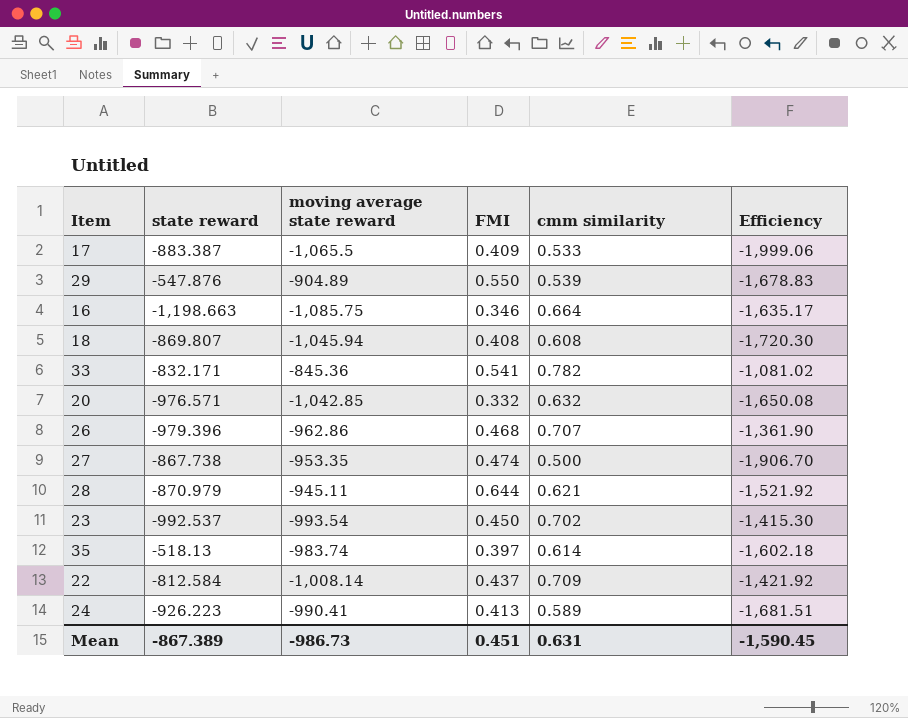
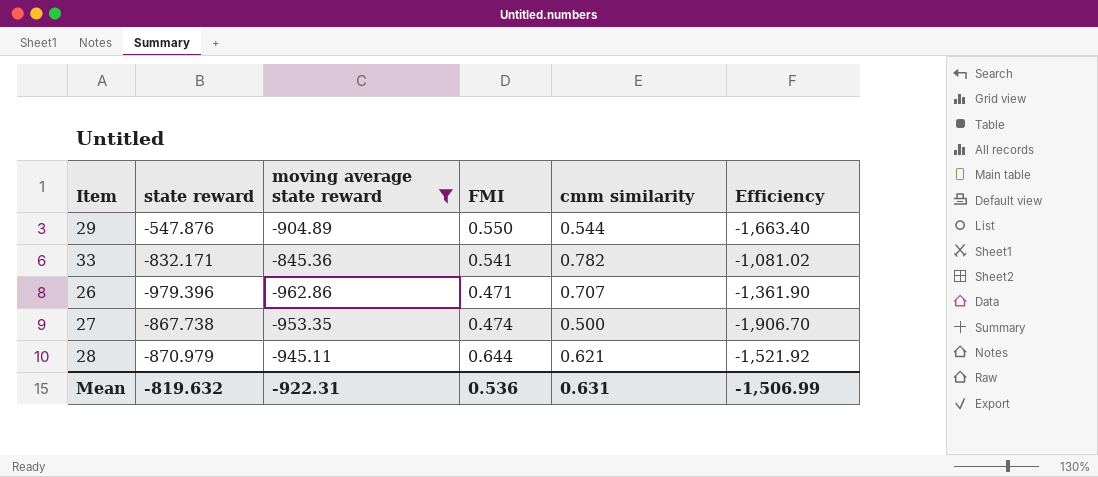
filter: none -> moving average state reward >= -962.86
29 | cmm similarity: 0.539 -> 0.544
29 | Efficiency: -1,678.83 -> -1,663.40
26 | FMI: 0.468 -> 0.471
Mean | state reward: -867.389 -> -819.632
Mean | moving average state reward: -986.73 -> -922.31
Mean | FMI: 0.451 -> 0.536
Mean | Efficiency: -1,590.45 -> -1,506.99

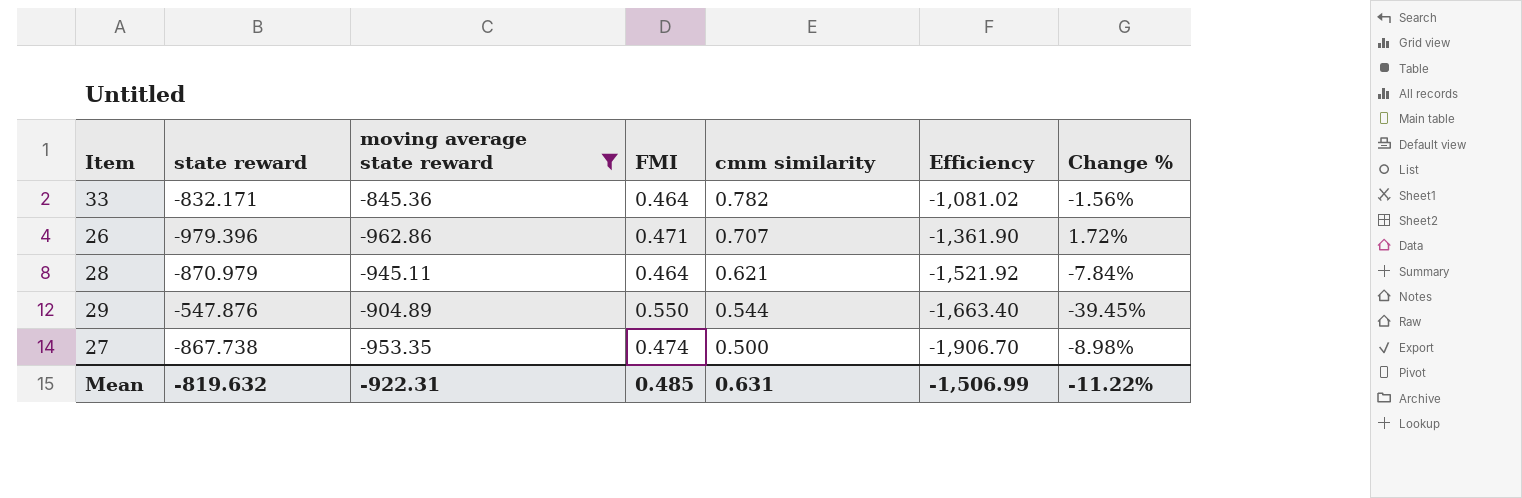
row order: none -> cmm similarity descending
column Change % | formula: none -> ([state reward] - [moving average state reward]) / [moving average state reward]
33 | FMI: 0.541 -> 0.464
28 | FMI: 0.644 -> 0.464
Mean | FMI: 0.536 -> 0.485

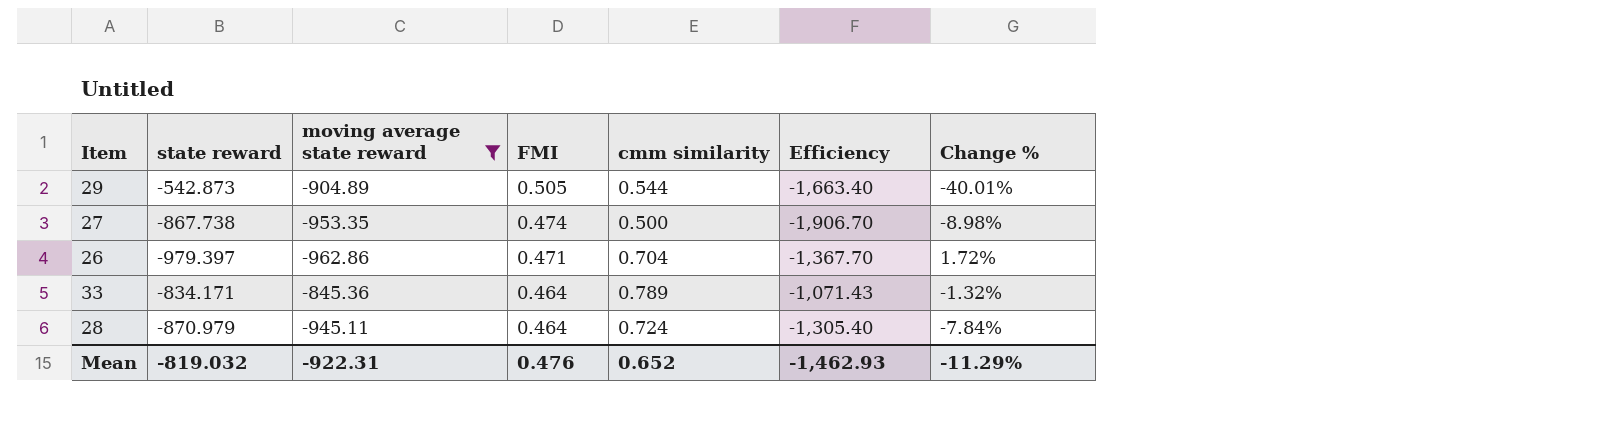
row order: cmm similarity descending -> FMI descending
29 | state reward: -547.876 -> -542.873
29 | FMI: 0.550 -> 0.505
29 | Change %: -39.45% -> -40.01%
26 | state reward: -979.396 -> -979.397
26 | cmm similarity: 0.707 -> 0.704
26 | Efficiency: -1,361.90 -> -1,367.70
33 | state reward: -832.171 -> -834.171
33 | cmm similarity: 0.782 -> 0.789
33 | Efficiency: -1,081.02 -> -1,071.43
33 | Change %: -1.56% -> -1.32%
28 | cmm similarity: 0.621 -> 0.724
28 | Efficiency: -1,521.92 -> -1,305.40
Mean | state reward: -819.632 -> -819.032
Mean | FMI: 0.485 -> 0.476
Mean | cmm similarity: 0.631 -> 0.652
Mean | Efficiency: -1,506.99 -> -1,462.93
Mean | Change %: -11.22% -> -11.29%

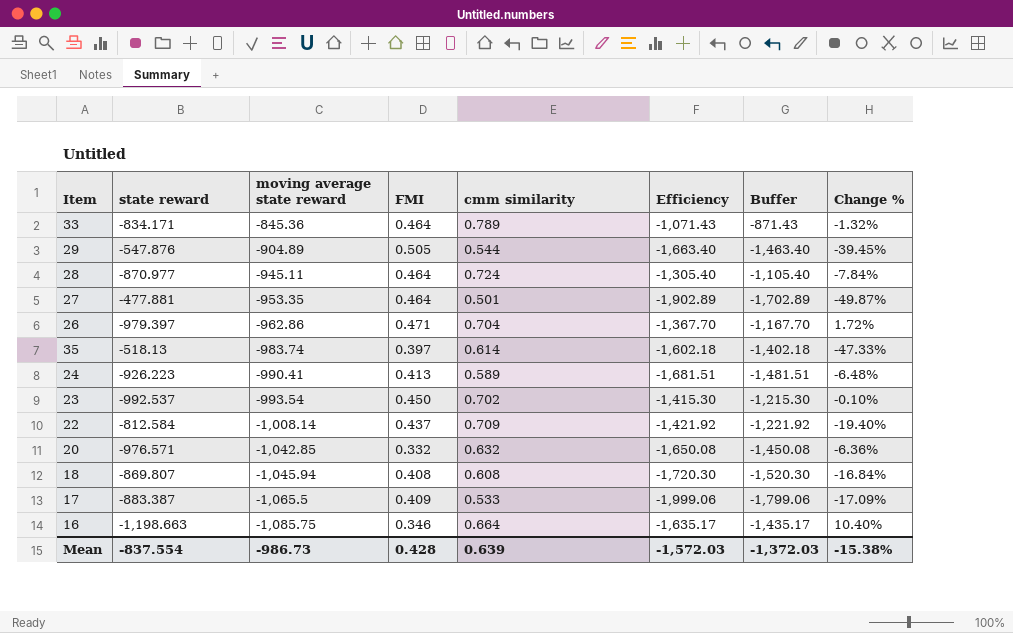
filter: moving average state reward >= -962.86 -> none
row order: FMI descending -> moving average state reward descending
column Buffer | formula: none -> [Efficiency] + 200
29 | state reward: -542.873 -> -547.876
29 | Change %: -40.01% -> -39.45%
28 | state reward: -870.979 -> -870.977
27 | state reward: -867.738 -> -477.881
27 | FMI: 0.474 -> 0.464
27 | cmm similarity: 0.500 -> 0.501
27 | Efficiency: -1,906.70 -> -1,902.89
27 | Change %: -8.98% -> -49.87%
Mean | state reward: -819.032 -> -837.554
Mean | moving average state reward: -922.31 -> -986.73
Mean | FMI: 0.476 -> 0.428
Mean | cmm similarity: 0.652 -> 0.639
Mean | Efficiency: -1,462.93 -> -1,572.03
Mean | Change %: -11.29% -> -15.38%

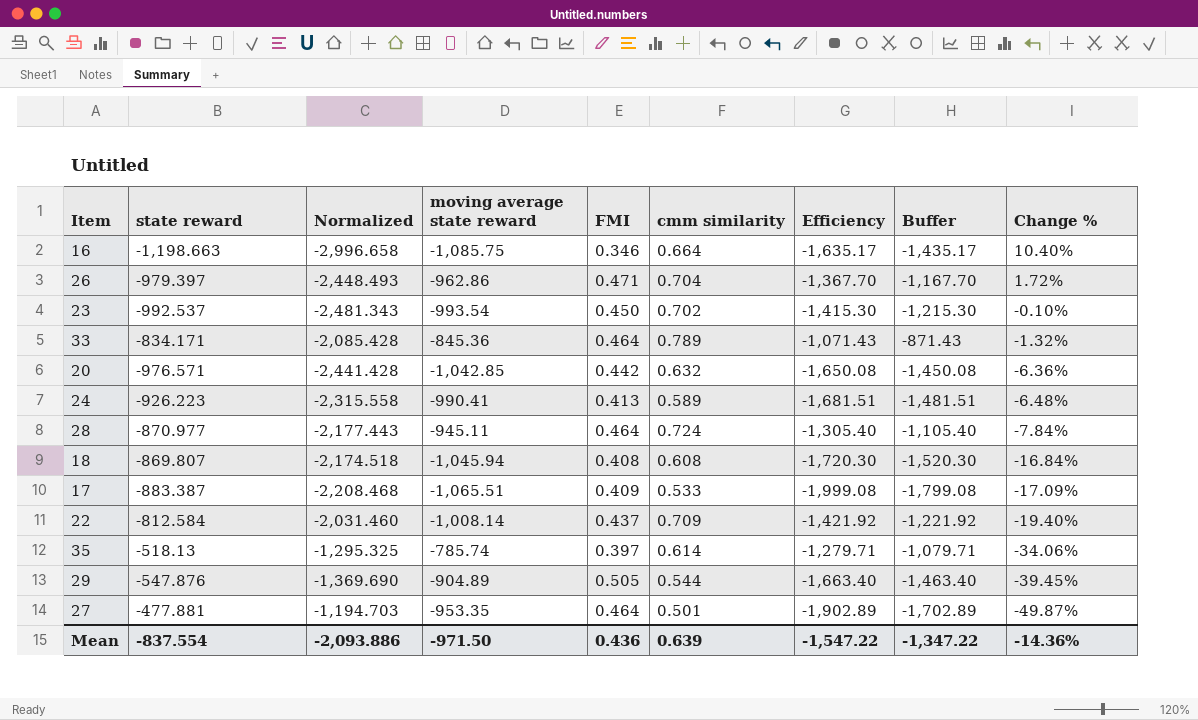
row order: moving average state reward descending -> Change % descending
column Normalized | formula: none -> [state reward] * 2.5
20 | FMI: 0.332 -> 0.442
17 | moving average state reward: -1,065.5 -> -1,065.51
17 | Efficiency: -1,999.06 -> -1,999.08
17 | Buffer: -1,799.06 -> -1,799.08
35 | moving average state reward: -983.74 -> -785.74
35 | Efficiency: -1,602.18 -> -1,279.71
35 | Buffer: -1,402.18 -> -1,079.71
35 | Change %: -47.33% -> -34.06%
Mean | moving average state reward: -986.73 -> -971.50
Mean | FMI: 0.428 -> 0.436
Mean | Efficiency: -1,572.03 -> -1,547.22
Mean | Buffer: -1,372.03 -> -1,347.22
Mean | Change %: -15.38% -> -14.36%

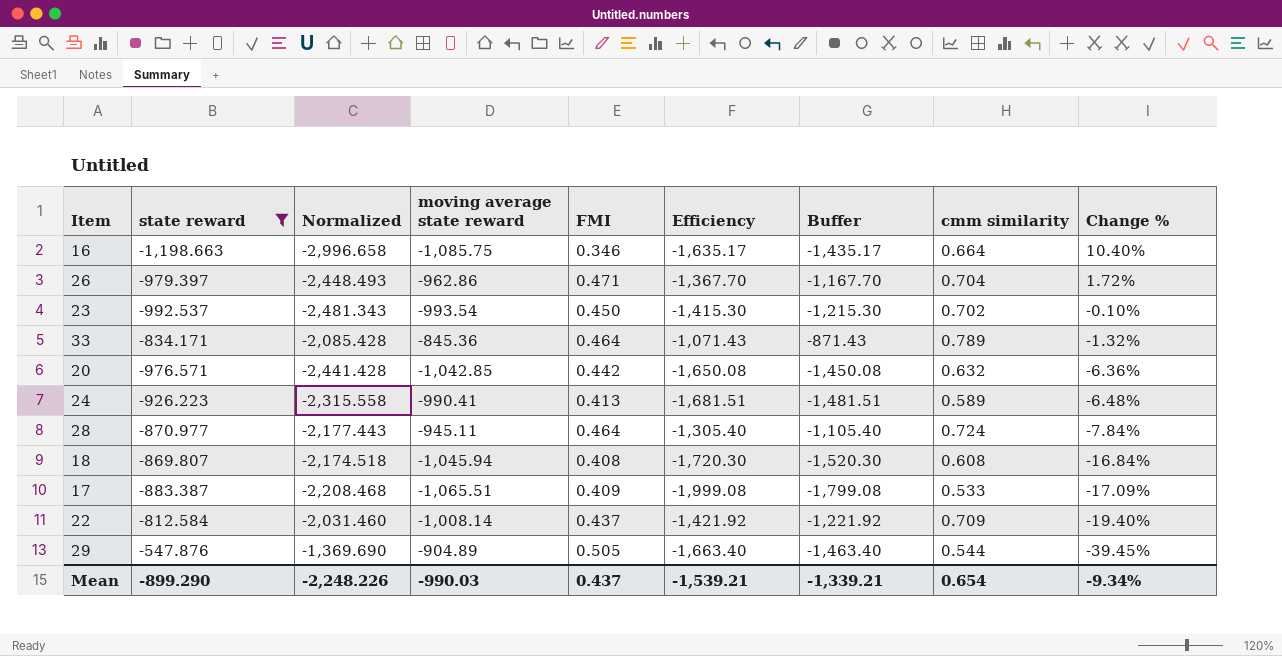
filter: none -> state reward <= -547.876
column cmm similarity | position: 6 -> 8
Mean | state reward: -837.554 -> -899.290
Mean | Normalized: -2,093.886 -> -2,248.226
Mean | moving average state reward: -971.50 -> -990.03
Mean | FMI: 0.436 -> 0.437
Mean | Efficiency: -1,547.22 -> -1,539.21
Mean | Buffer: -1,347.22 -> -1,339.21
Mean | cmm similarity: 0.639 -> 0.654
Mean | Change %: -14.36% -> -9.34%

